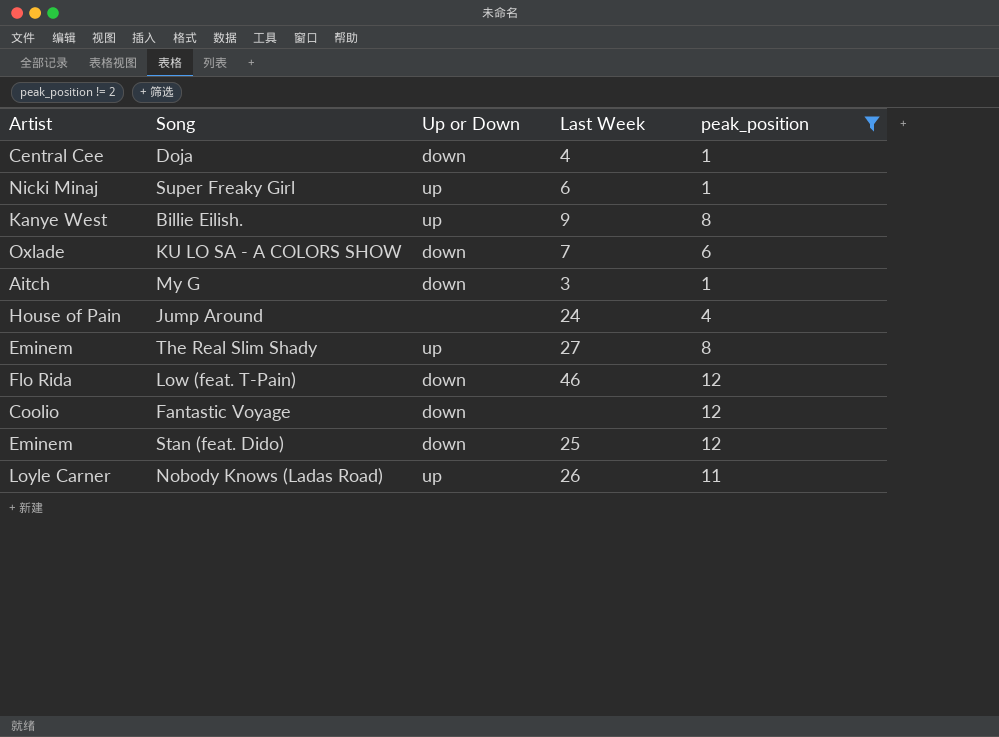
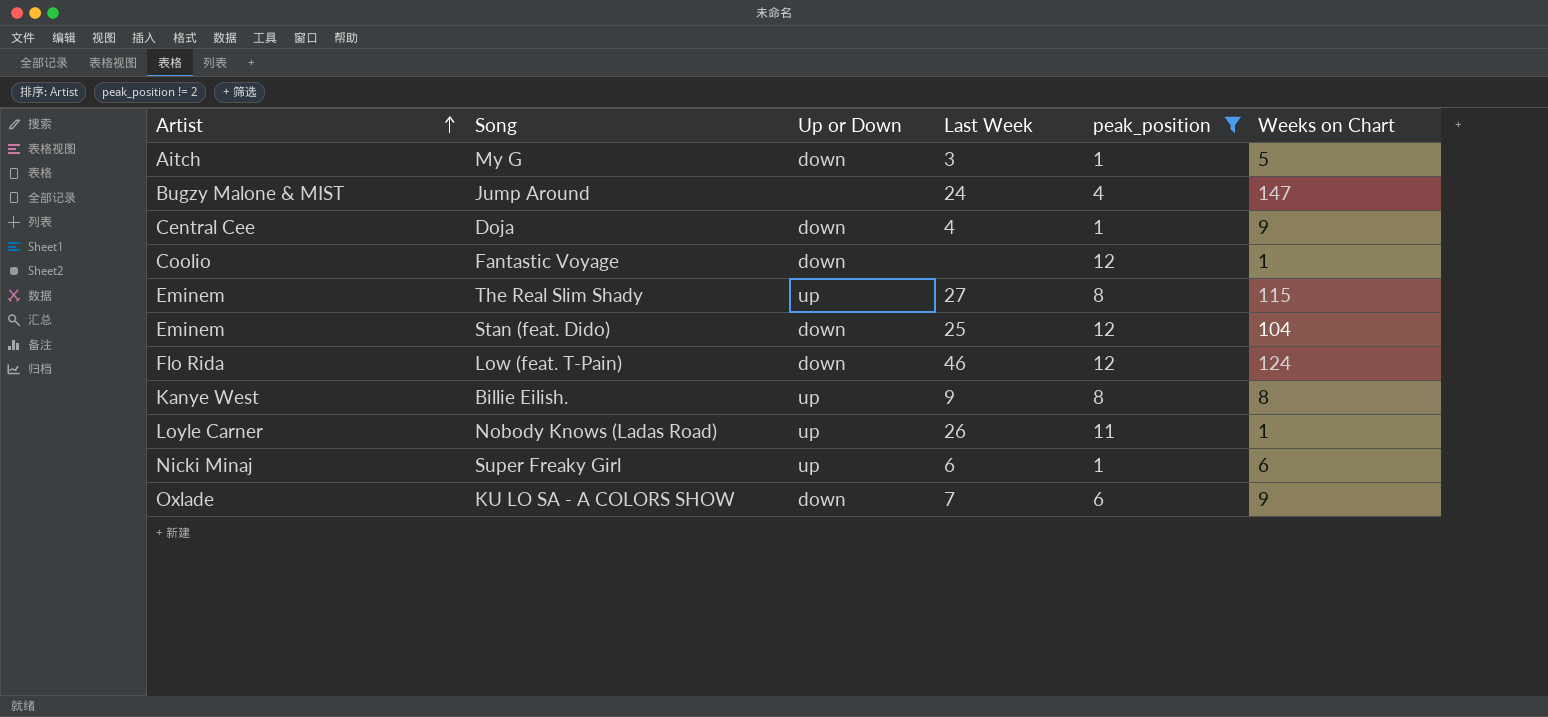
row order: none -> Artist ascending
column Weeks on Chart | position: none -> 6
Jump Around | Artist: House of Pain -> Bugzy Malone & MIST

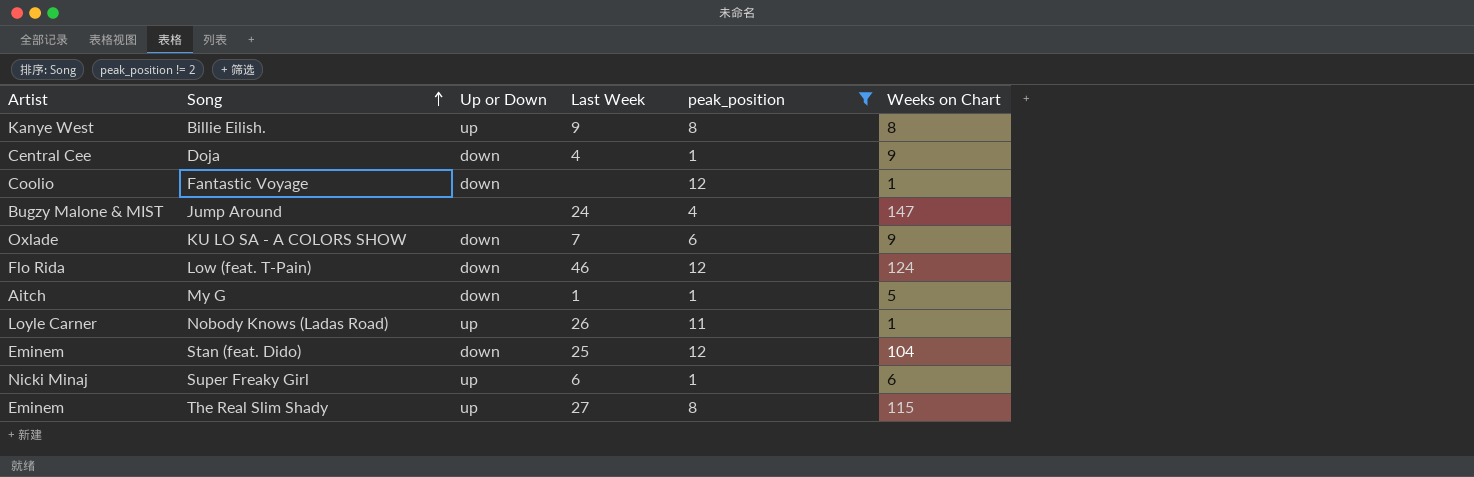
row order: Artist ascending -> Song ascending
My G | Last Week: 3 -> 1

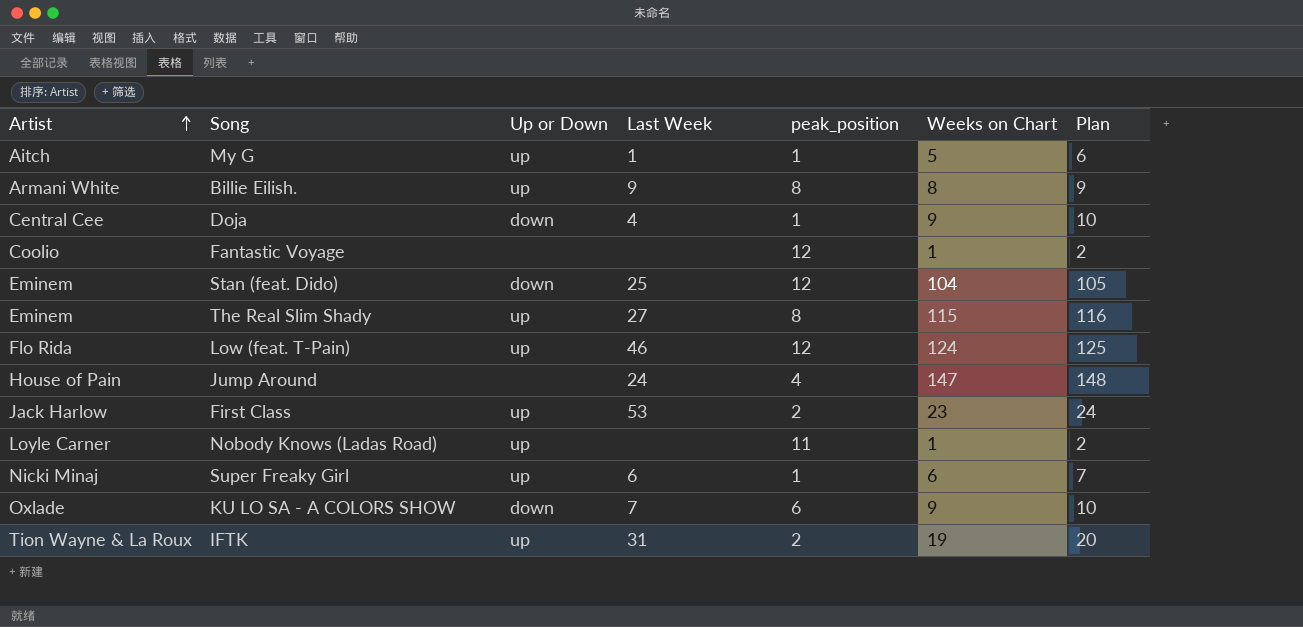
filter: peak_position != 2 -> none
row order: Song ascending -> Artist ascending
column Plan | formula: none -> [Weeks on Chart] + 1
My G | Up or Down: down -> up
Billie Eilish. | Artist: Kanye West -> Armani White
Fantastic Voyage | Up or Down: down -> none
Low (feat. T-Pain) | Up or Down: down -> up
Jump Around | Artist: Bugzy Malone & MIST -> House of Pain
Nobody Knows (Ladas Road) | Last Week: 26 -> none

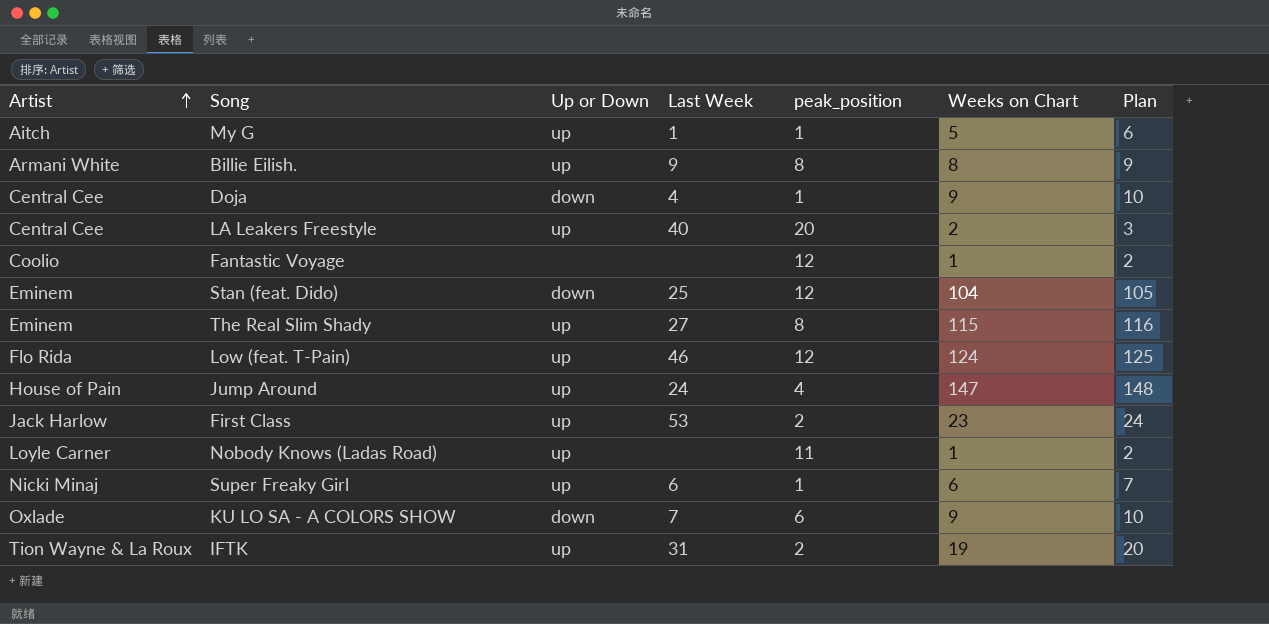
row LA Leakers Freestyle: none -> Central Cee | up | 40 | 20 | 2 | 3
Jump Around | Up or Down: none -> up

